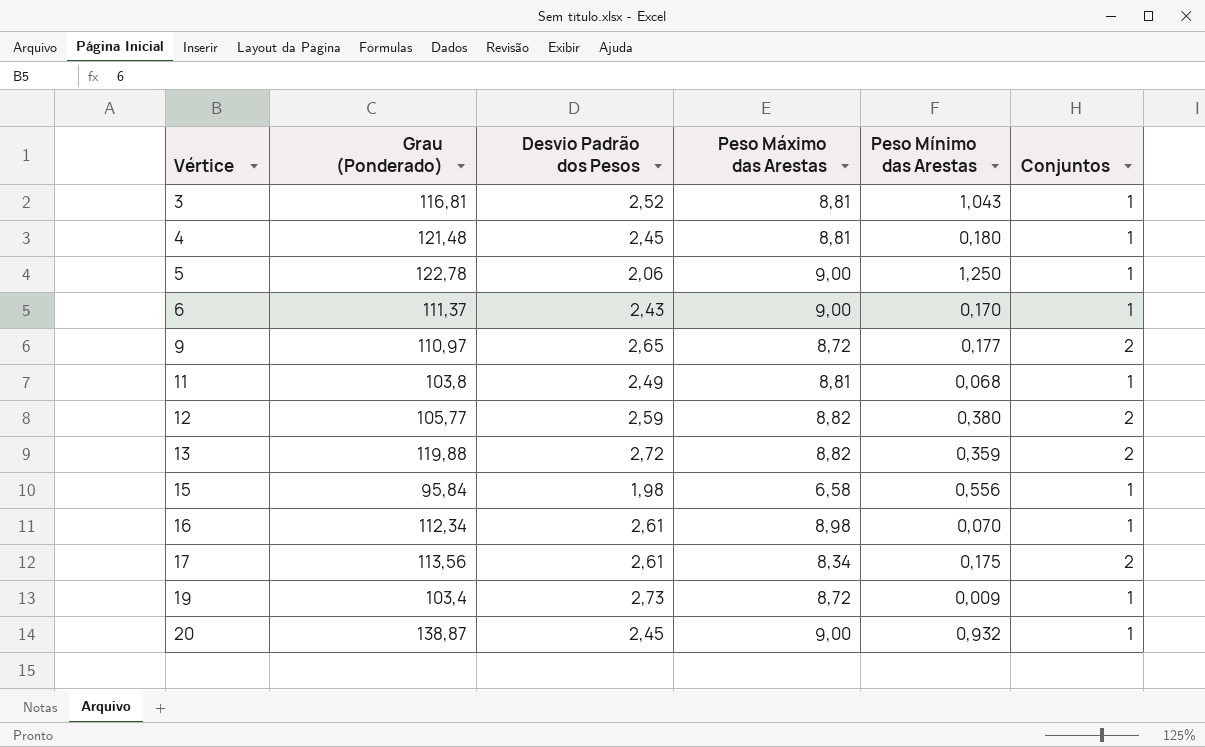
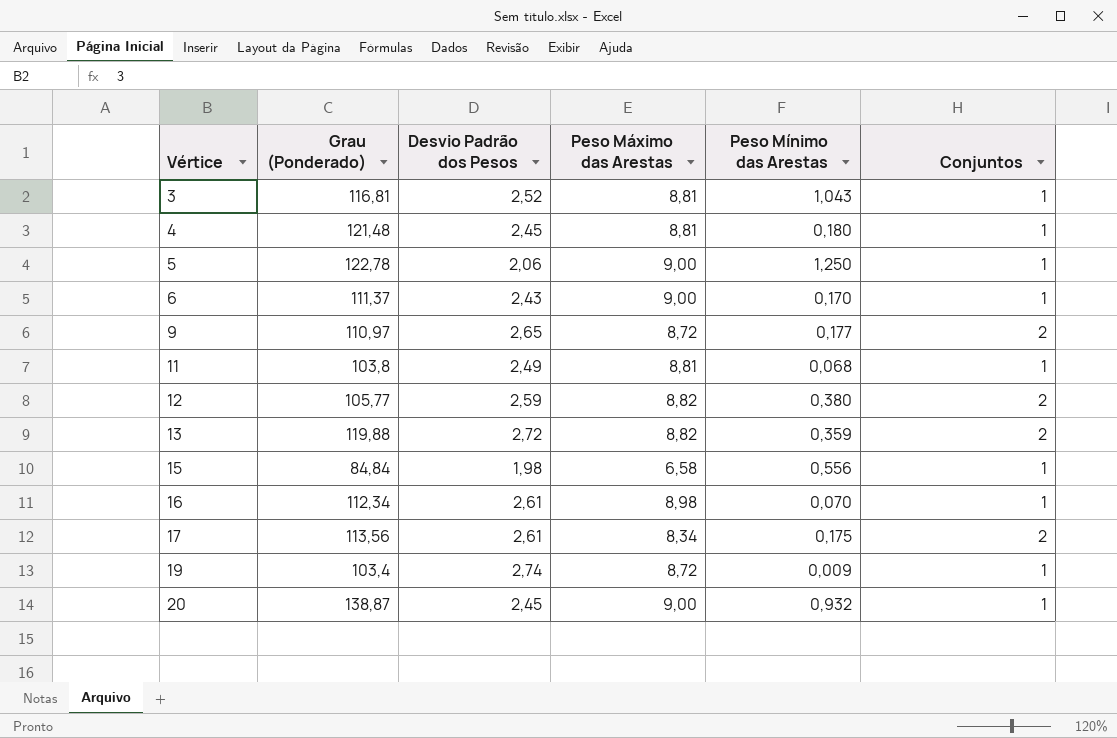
15 | Grau (Ponderado): 95,84 -> 84,84
19 | Desvio Padrão dos Pesos: 2,73 -> 2,74

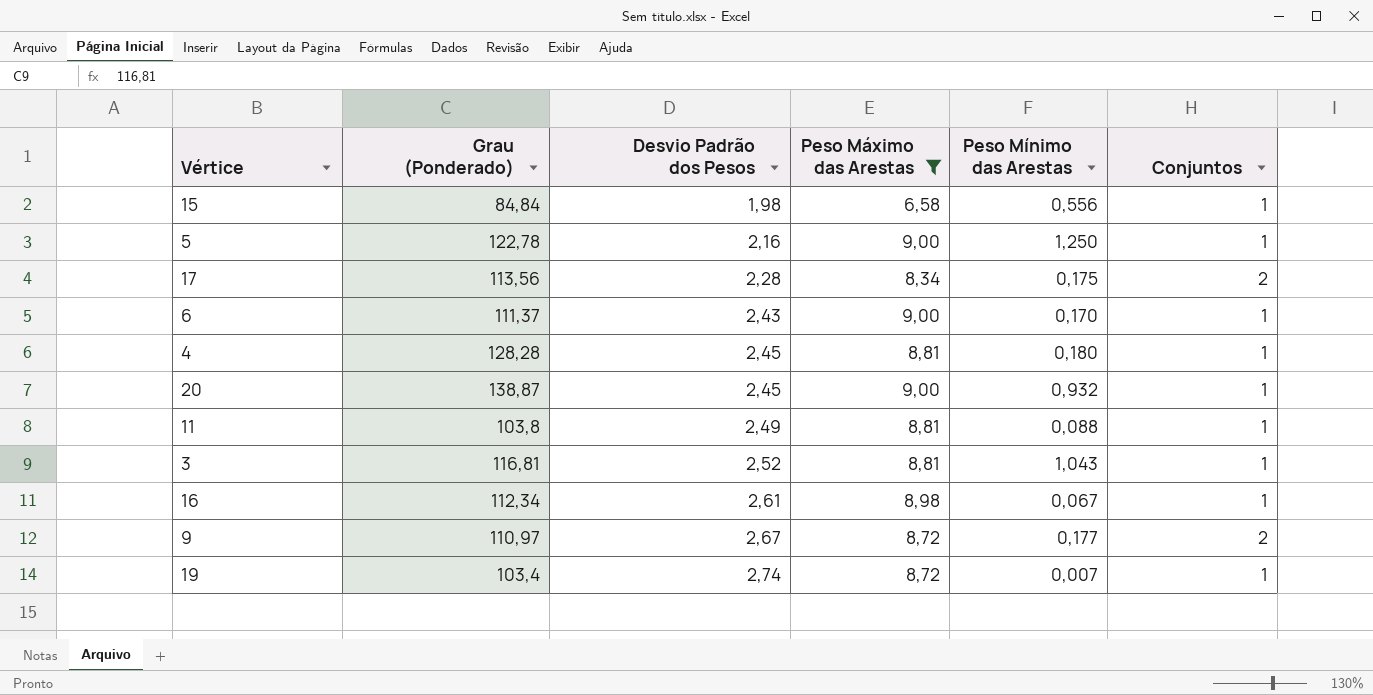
filter: none -> Peso Máximo das Arestas != 8,82
row order: Vértice ascending -> Desvio Padrão dos Pesos ascending
5 | Desvio Padrão dos Pesos: 2,06 -> 2,16
17 | Desvio Padrão dos Pesos: 2,61 -> 2,28
4 | Grau (Ponderado): 121,48 -> 128,28
11 | Peso Mínimo das Arestas: 0,068 -> 0,088
16 | Peso Mínimo das Arestas: 0,070 -> 0,067
9 | Desvio Padrão dos Pesos: 2,65 -> 2,67
19 | Peso Mínimo das Arestas: 0,009 -> 0,007

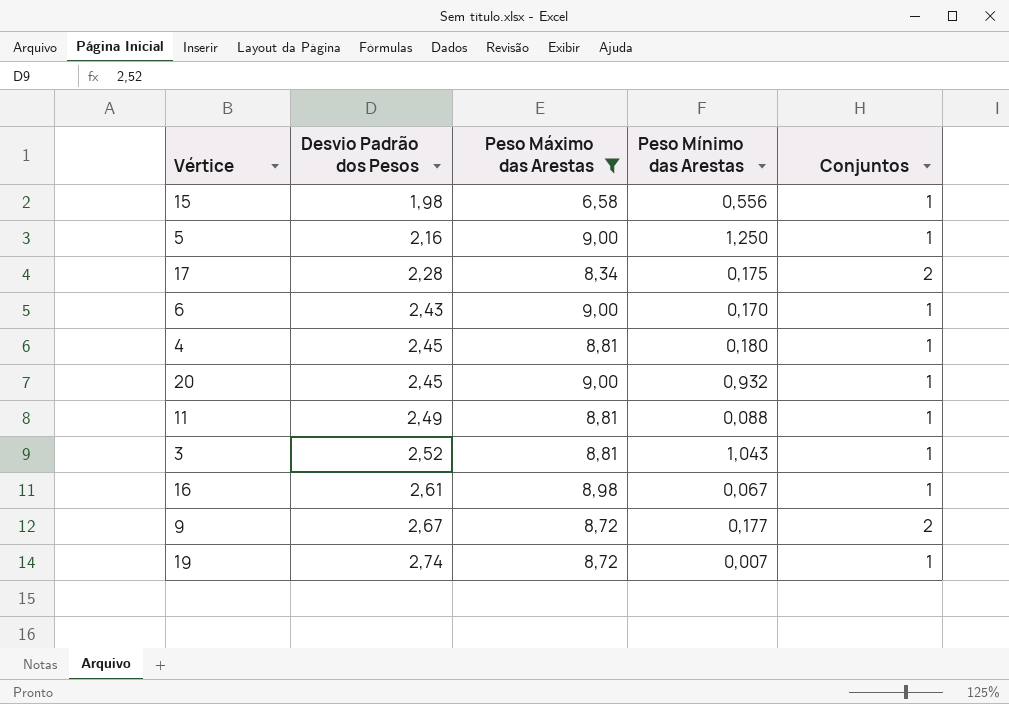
column Grau (Ponderado) | position: 2 -> none

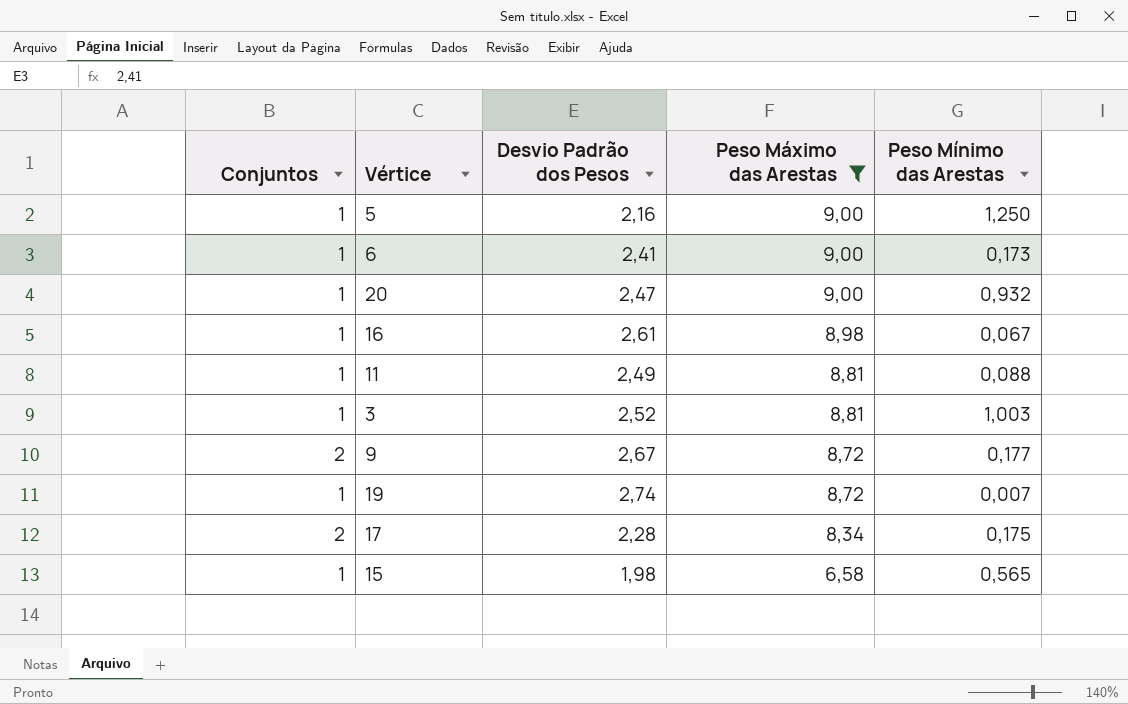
row order: Desvio Padrão dos Pesos ascending -> Peso Máximo das Arestas descending
column Conjuntos | position: 5 -> 1
row 4: 2,45 | 8,81 | 0,180 | 1 -> none
6 | Desvio Padrão dos Pesos: 2,43 -> 2,41
6 | Peso Mínimo das Arestas: 0,170 -> 0,173
20 | Desvio Padrão dos Pesos: 2,45 -> 2,47
3 | Peso Mínimo das Arestas: 1,043 -> 1,003
15 | Peso Mínimo das Arestas: 0,556 -> 0,565

